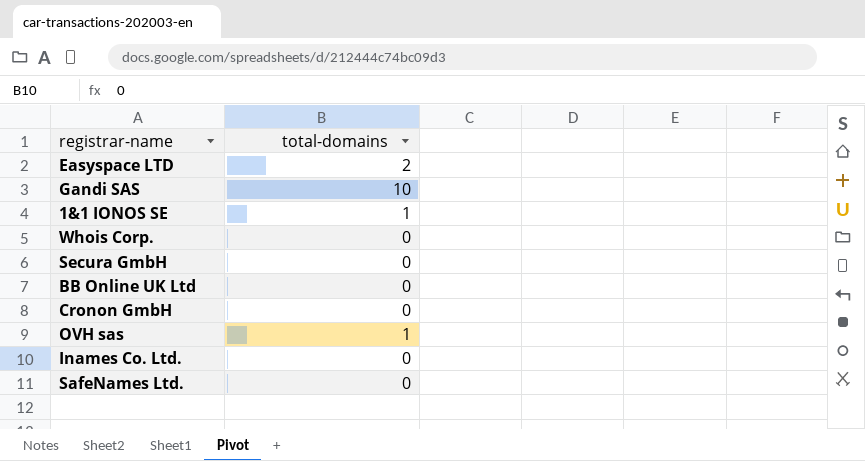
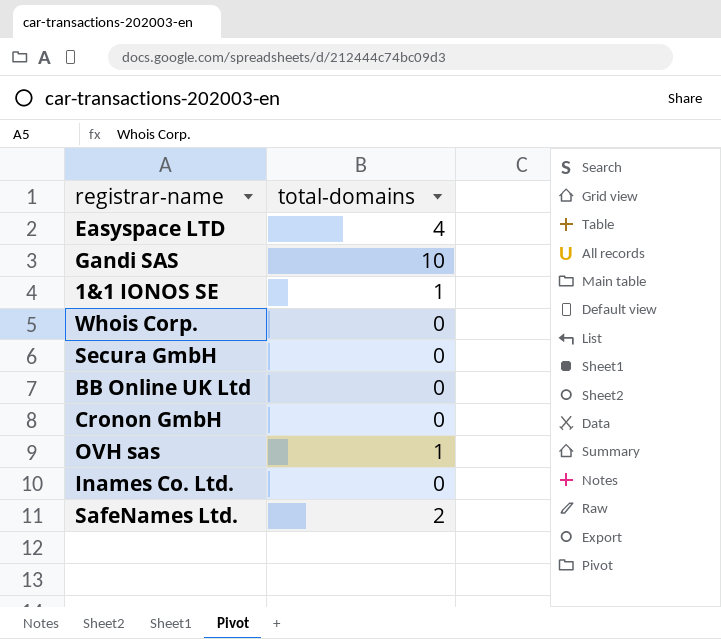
Easyspace LTD | total-domains: 2 -> 4
SafeNames Ltd. | total-domains: 0 -> 2

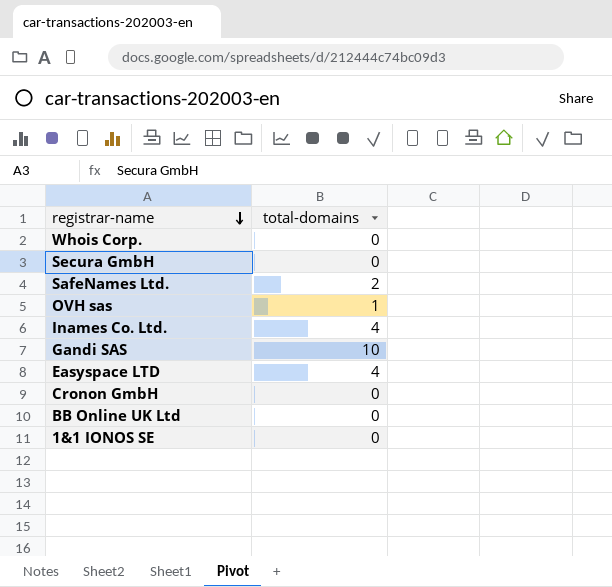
row order: none -> registrar-name descending
Inames Co. Ltd. | total-domains: 0 -> 4
1&1 IONOS SE | total-domains: 1 -> 0

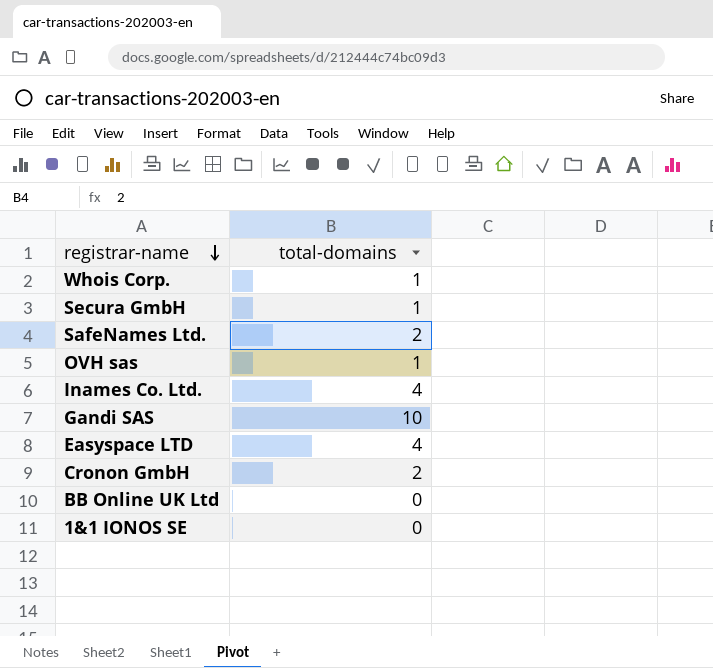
Whois Corp. | total-domains: 0 -> 1
Secura GmbH | total-domains: 0 -> 1
Cronon GmbH | total-domains: 0 -> 2

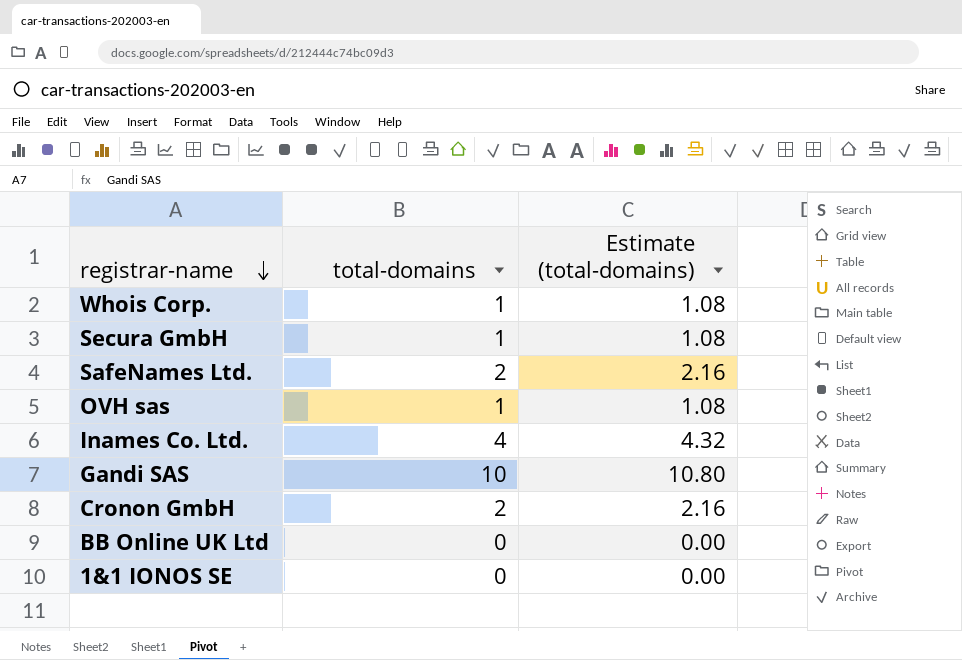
column Estimate (total-domains) | formula: none -> [total-domains] * 1.08
row Easyspace LTD: 4 -> none

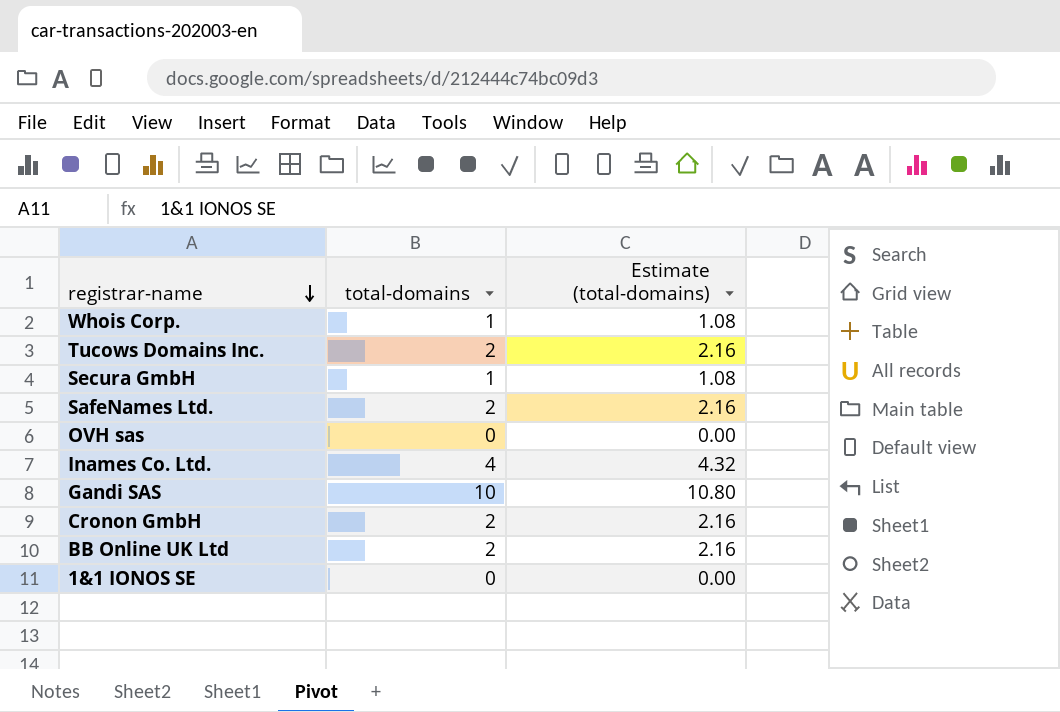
row Tucows Domains Inc.: none -> 2 | 2.16
OVH sas | total-domains: 1 -> 0
OVH sas | Estimate (total-domains): 1.08 -> 0.00
BB Online UK Ltd | total-domains: 0 -> 2
BB Online UK Ltd | Estimate (total-domains): 0.00 -> 2.16

